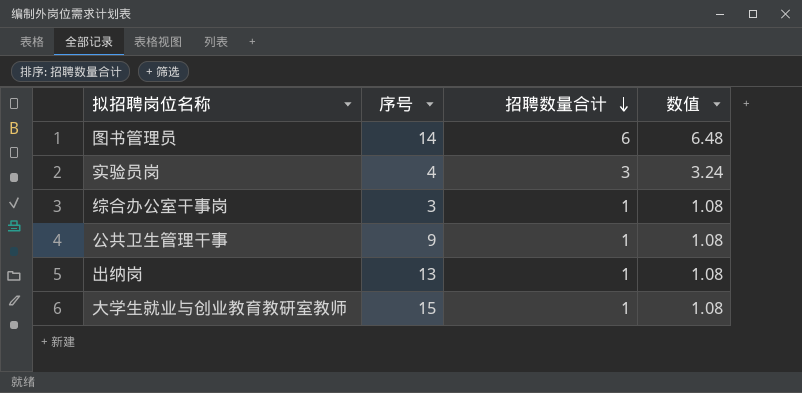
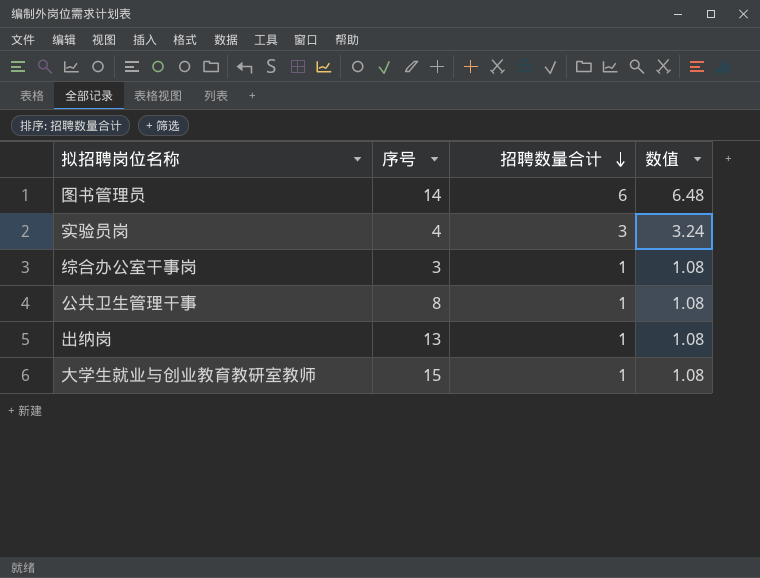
公共卫生管理干事 | 序号: 9 -> 8

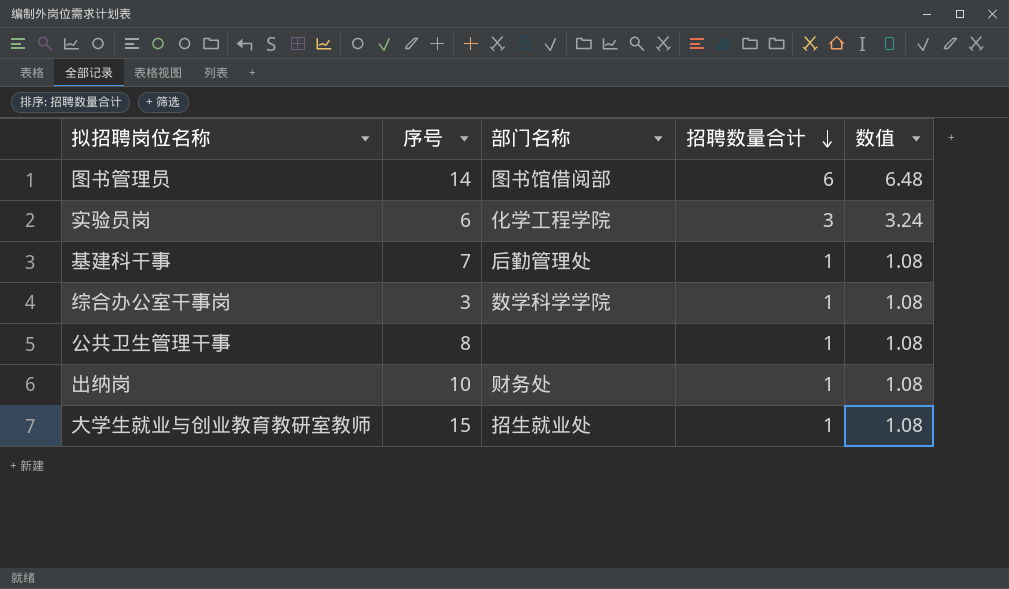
column 部门名称 | position: none -> 3
实验员岗 | 序号: 4 -> 6
row 基建科干事: none -> 7 | 后勤管理处 | 1 | 1.08
出纳岗 | 序号: 13 -> 10

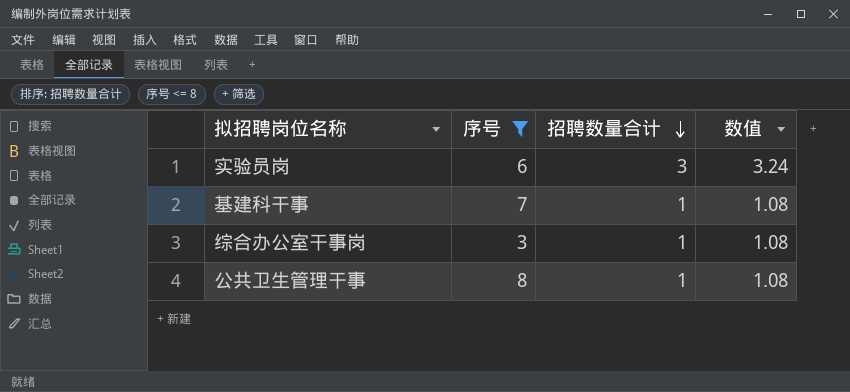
filter: none -> 序号 <= 8
column 部门名称 | position: 3 -> none

